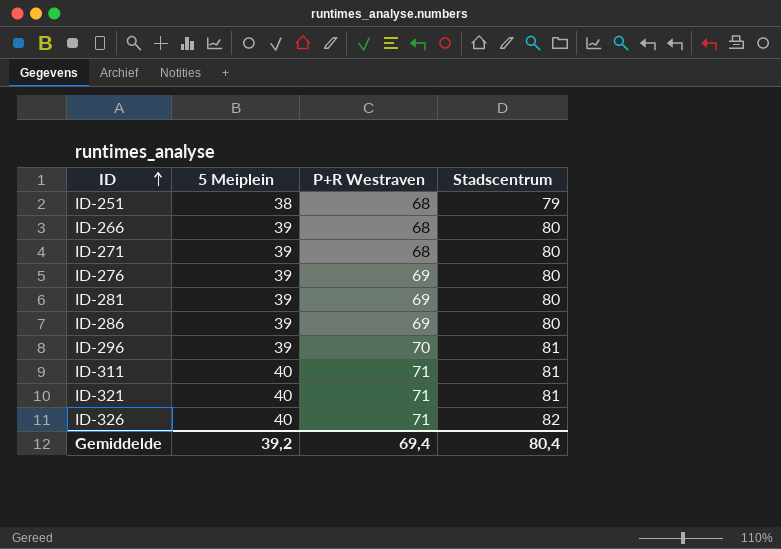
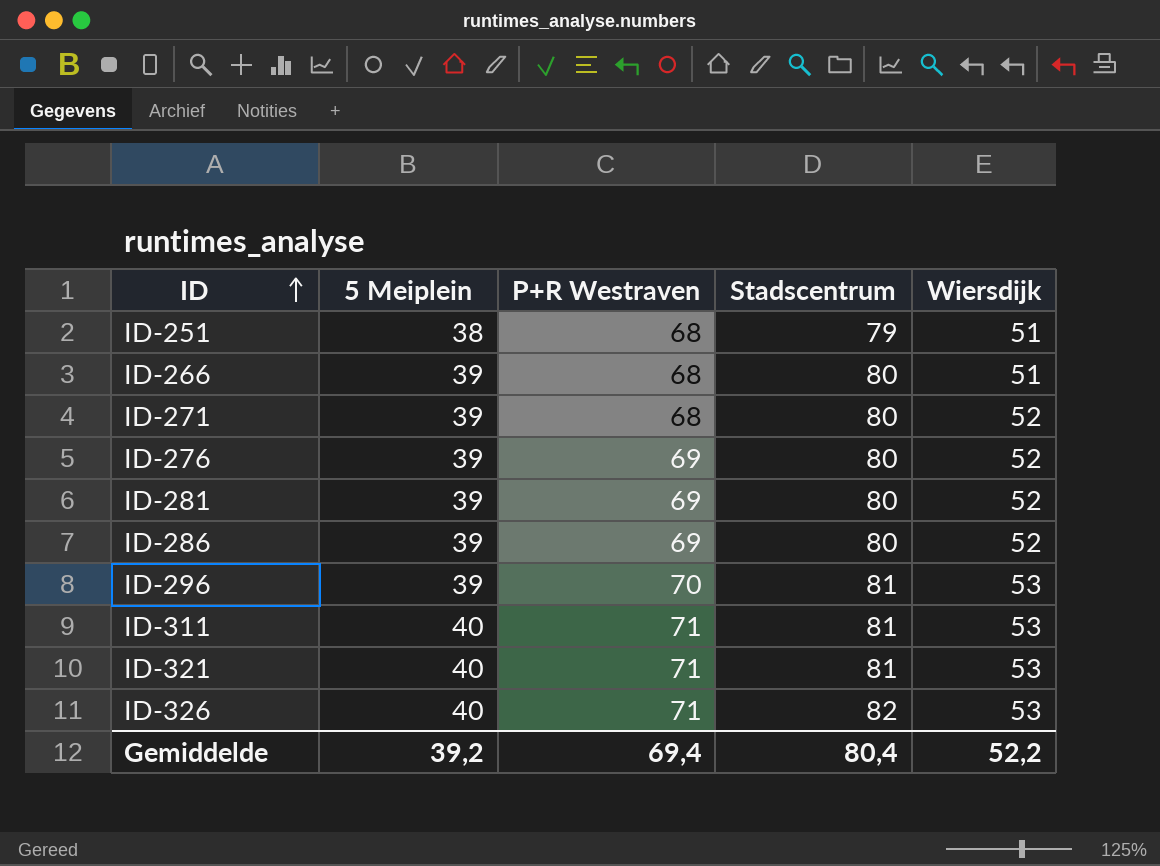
column Wiersdijk | position: none -> 5

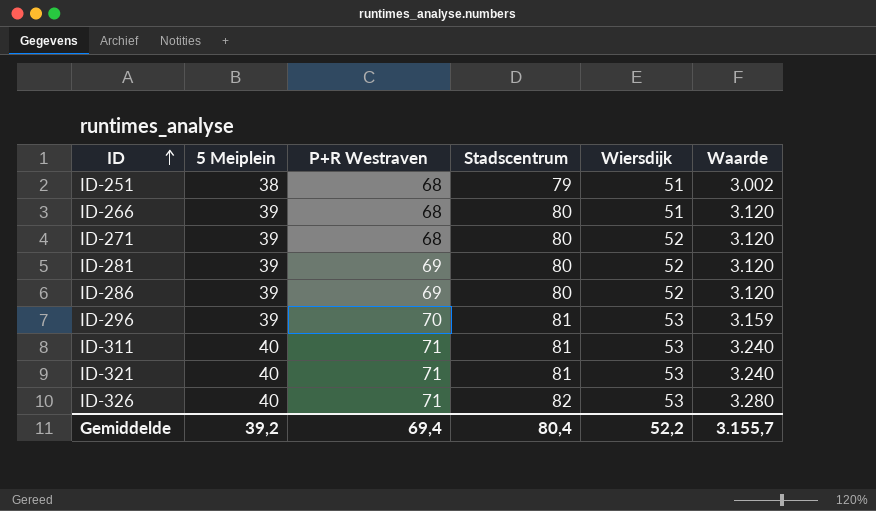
column Waarde | formula: none -> [5 Meiplein] * [Stadscentrum]
row ID-276: 39 | 69 | 80 | 52 -> none

